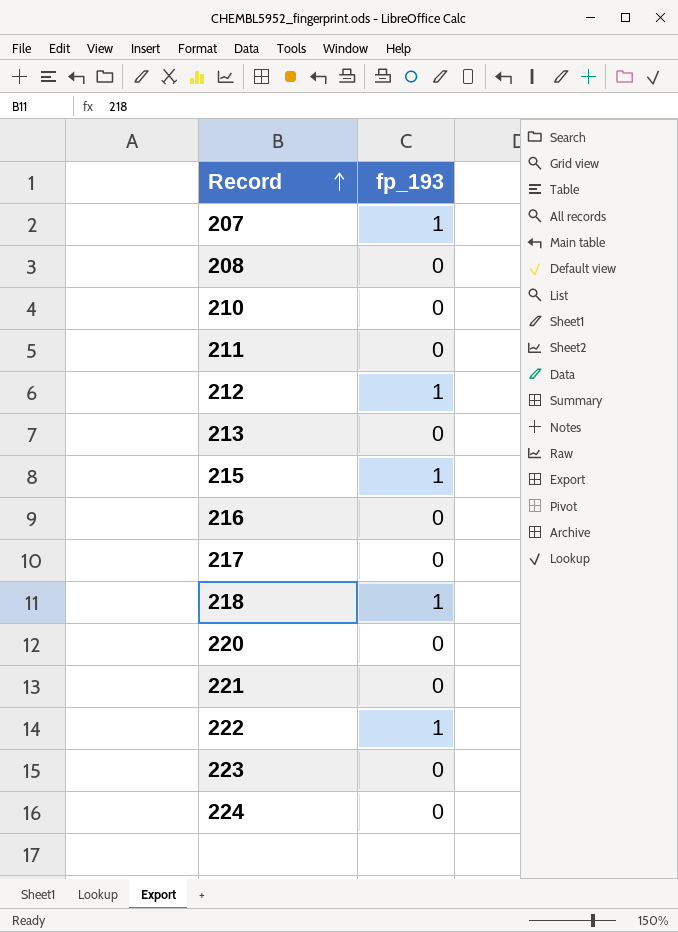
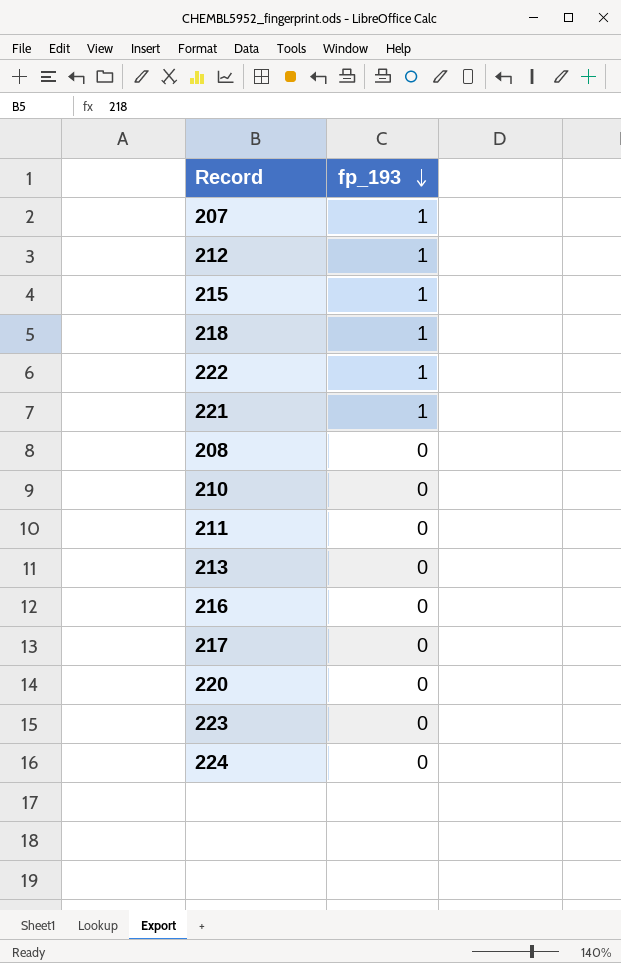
row order: Record ascending -> fp_193 descending
221 | fp_193: 0 -> 1

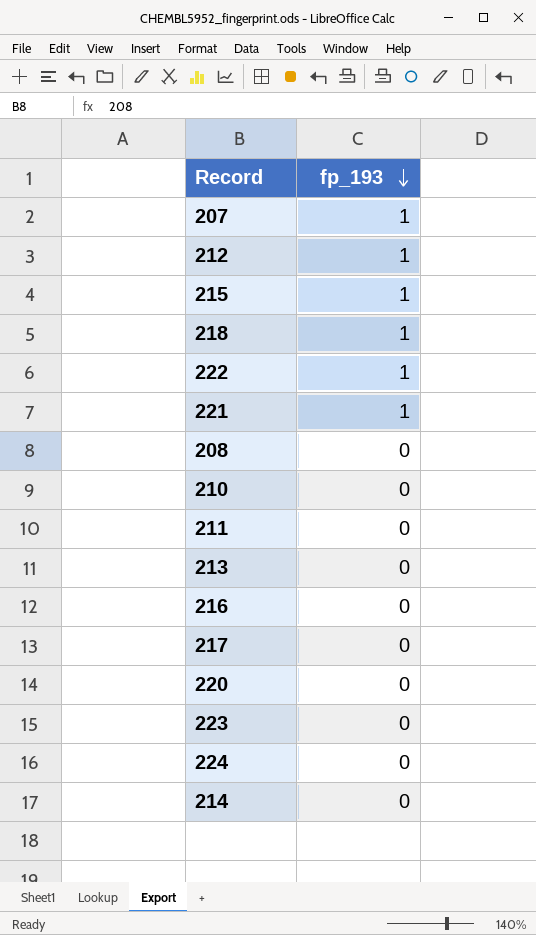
row 214: none -> 0

